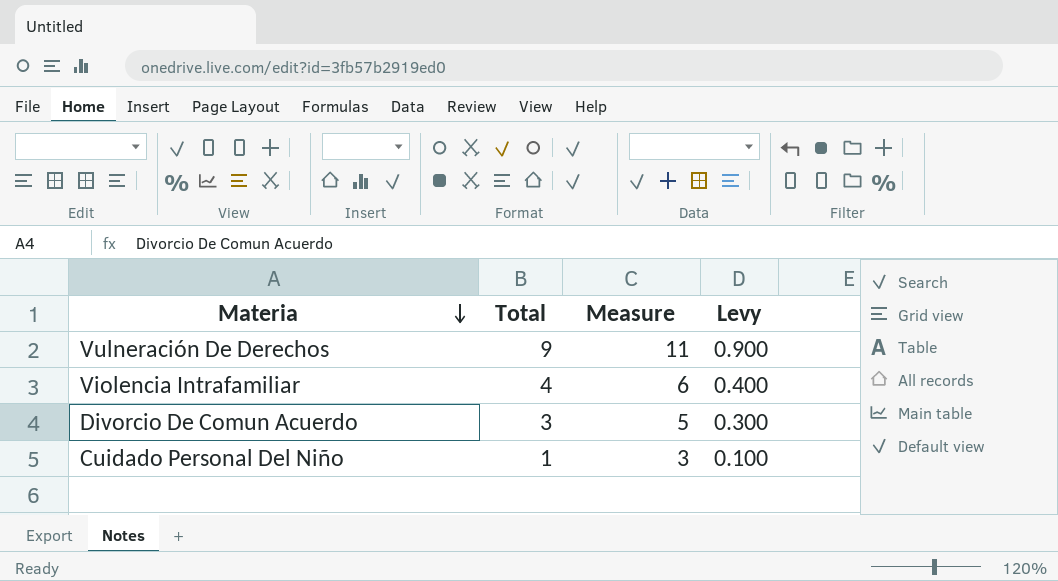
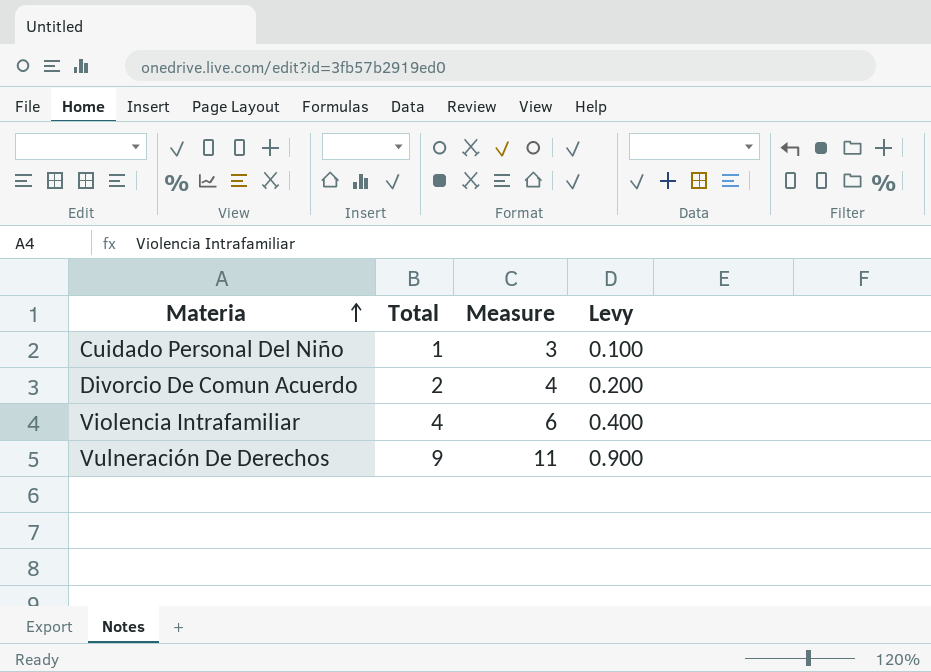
row order: Materia descending -> Materia ascending
Divorcio De Comun Acuerdo | Total: 3 -> 2
Divorcio De Comun Acuerdo | Measure: 5 -> 4
Divorcio De Comun Acuerdo | Levy: 0.300 -> 0.200

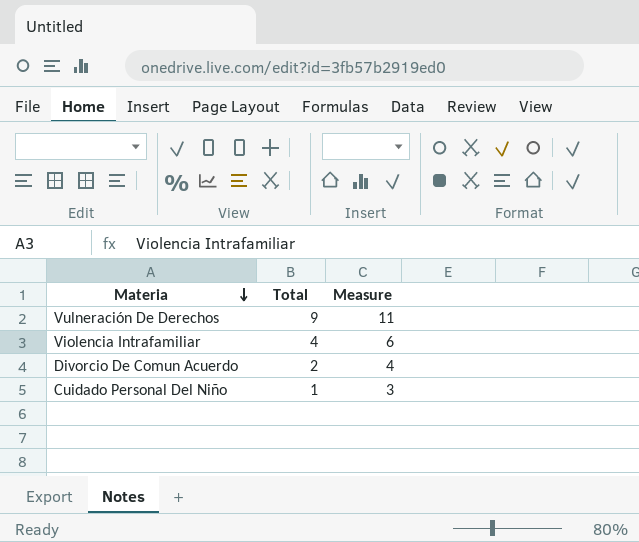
row order: Materia ascending -> Materia descending
column Levy | formula: [Total] * 0.1 -> none

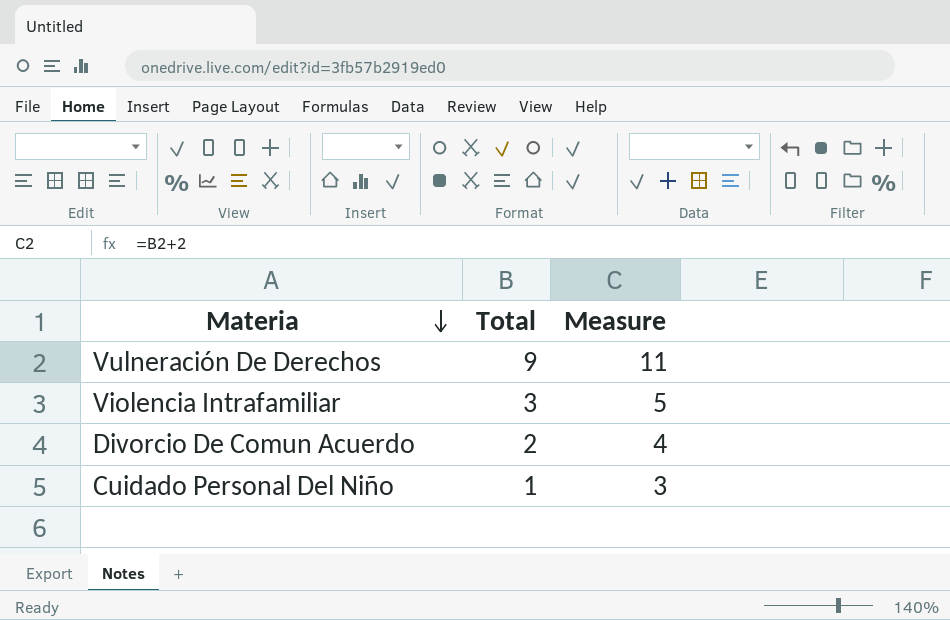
Violencia Intrafamiliar | Total: 4 -> 3
Violencia Intrafamiliar | Measure: 6 -> 5

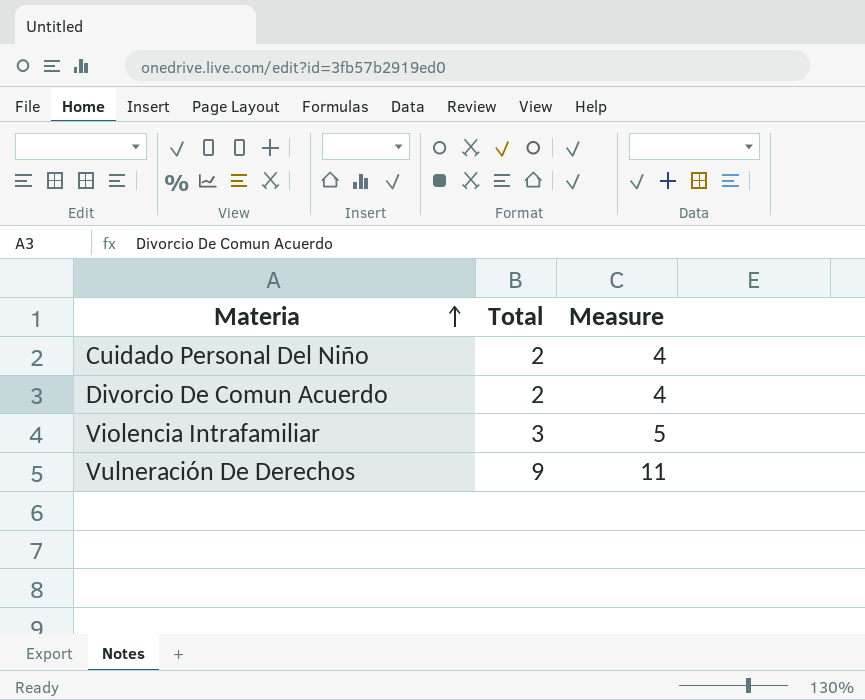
row order: Materia descending -> Materia ascending
Cuidado Personal Del Niño | Total: 1 -> 2
Cuidado Personal Del Niño | Measure: 3 -> 4

